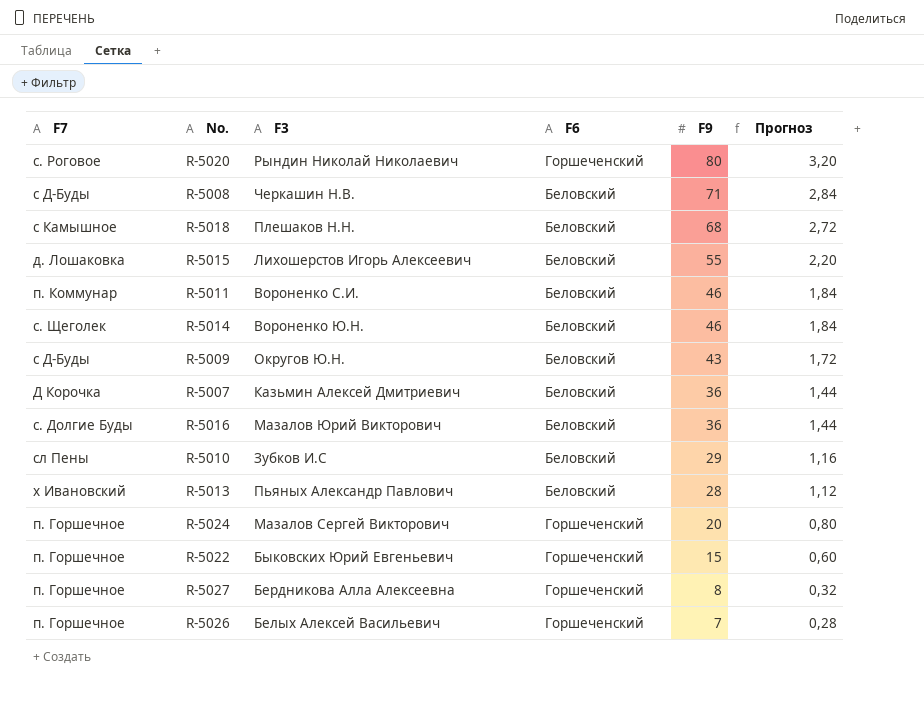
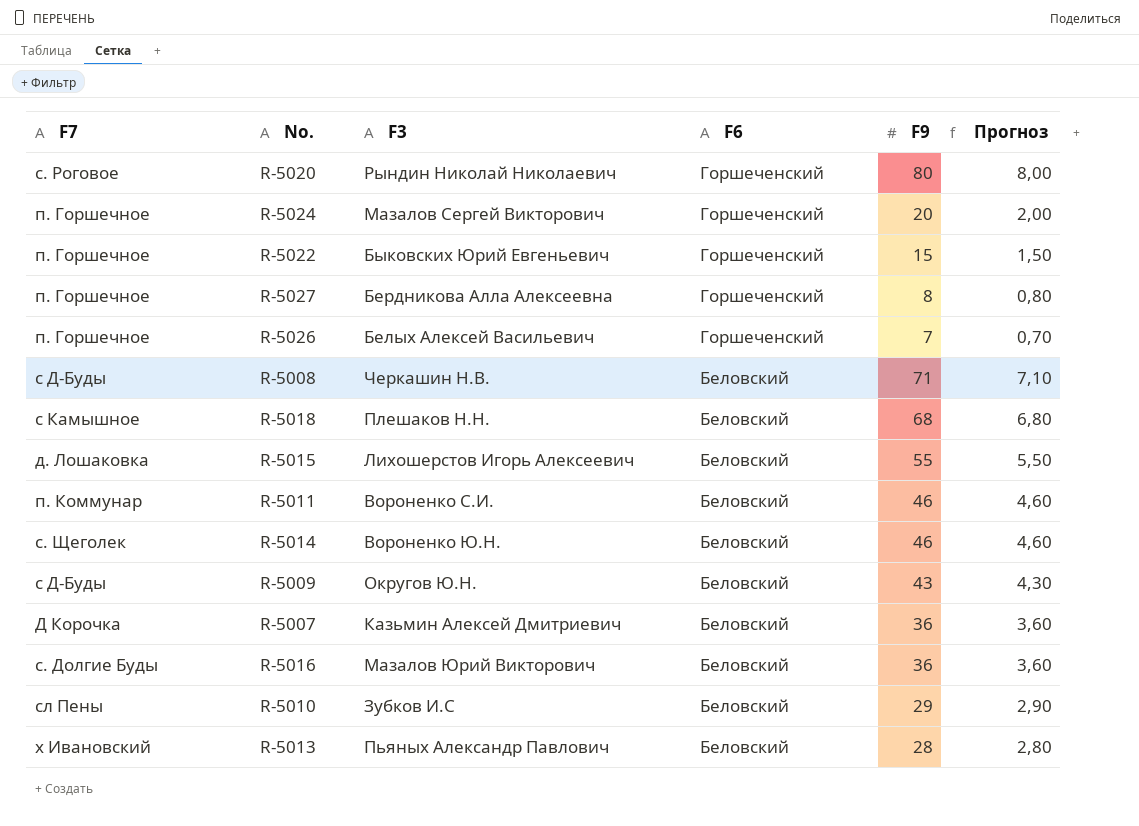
row order: F9 descending -> F6 descending
column Прогноз | formula: [F9] * 0,04 -> [F9] * 0,1

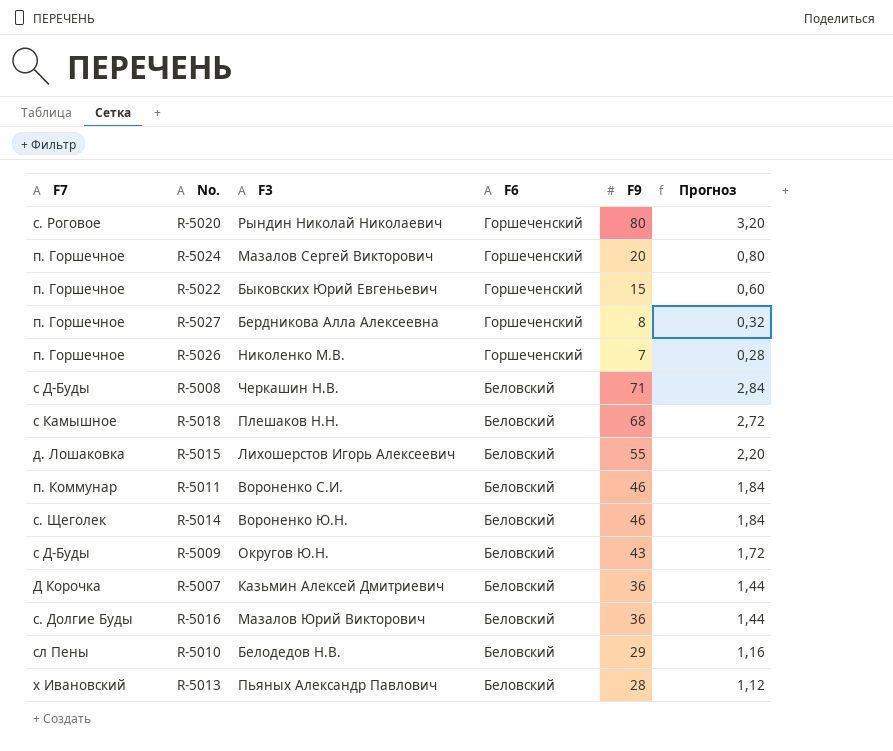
column Прогноз | formula: [F9] * 0,1 -> [F9] * 0,04
R-5026 | F3: Белых Алексей Васильевич -> Николенко М.В.
R-5010 | F3: Зубков И.С -> Белодедов Н.В.

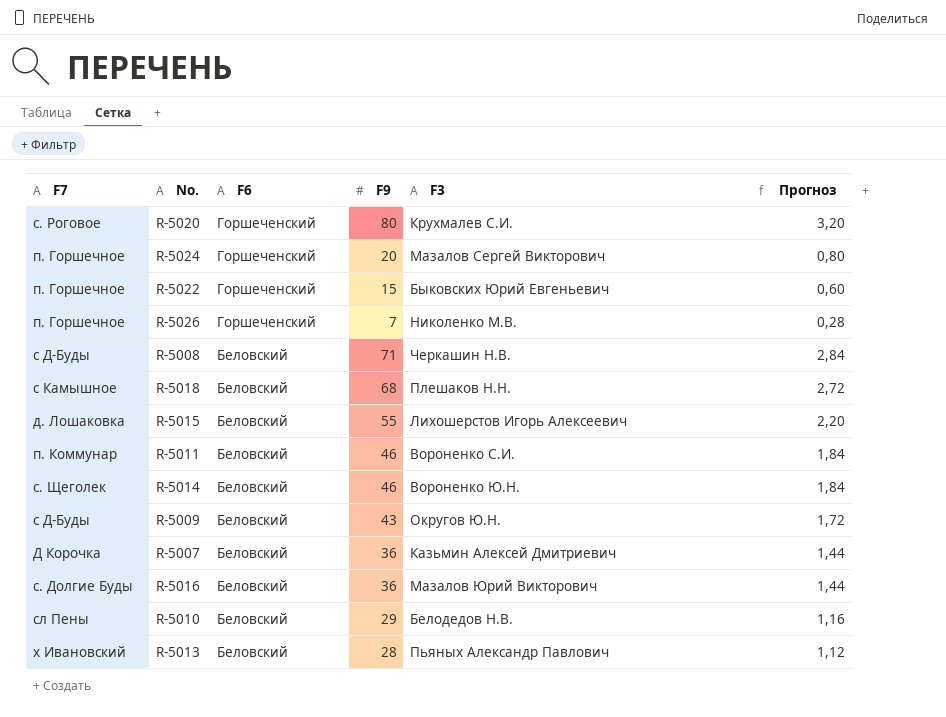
column F3 | position: 3 -> 5
row R-5027: п. Горшечное | Бердникова Алла Алексеевна | Горшеченский | 8 | 0,32 -> none
R-5020 | F3: Рындин Николай Николаевич -> Крухмалев С.И.

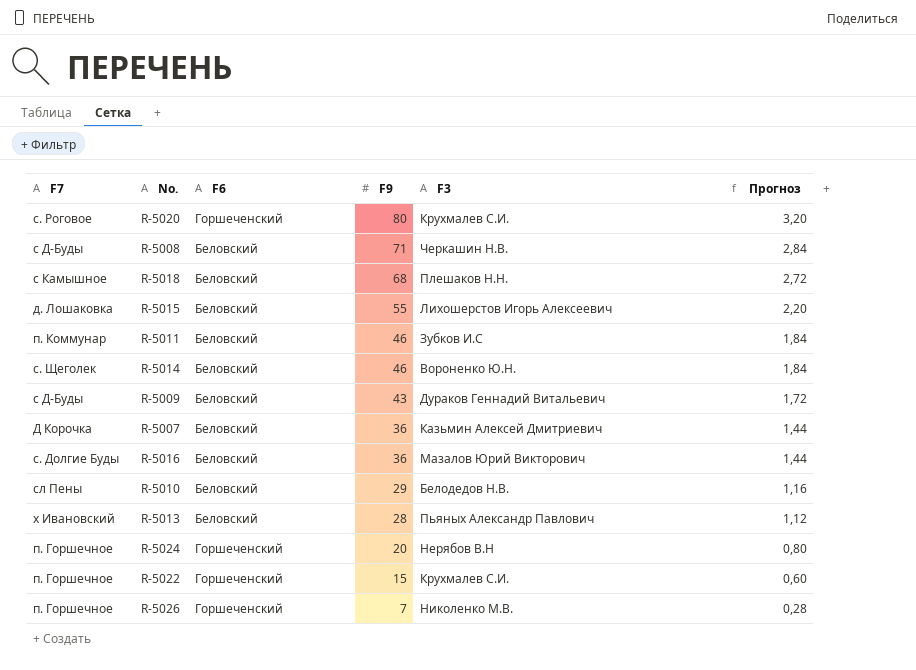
row order: F6 descending -> F9 descending
R-5011 | F3: Вороненко С.И. -> Зубков И.С
R-5009 | F3: Округов Ю.Н. -> Дураков Геннадий Витальевич
R-5024 | F3: Мазалов Сергей Викторович -> Нерябов В.Н
R-5022 | F3: Быковских Юрий Евгеньевич -> Крухмалев С.И.

